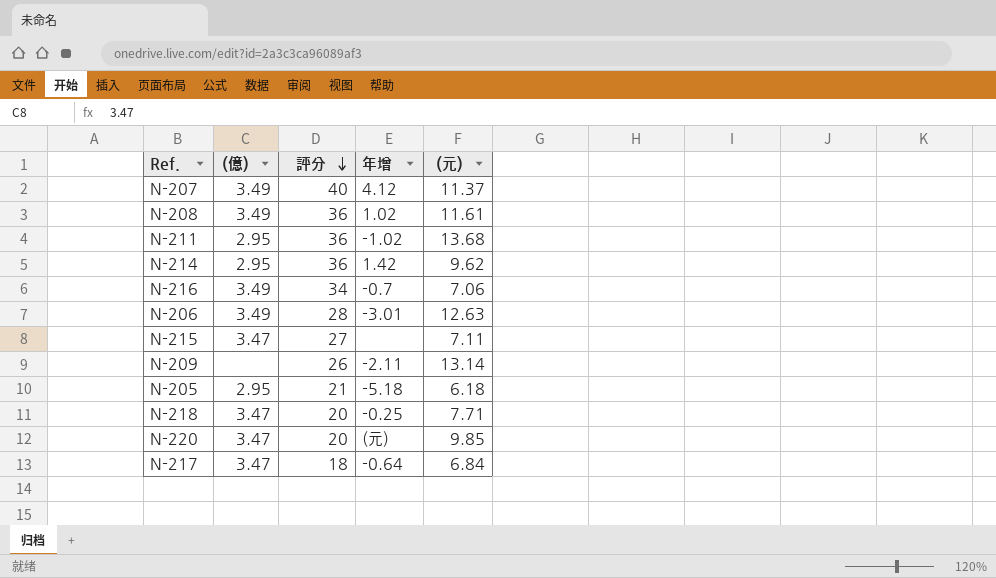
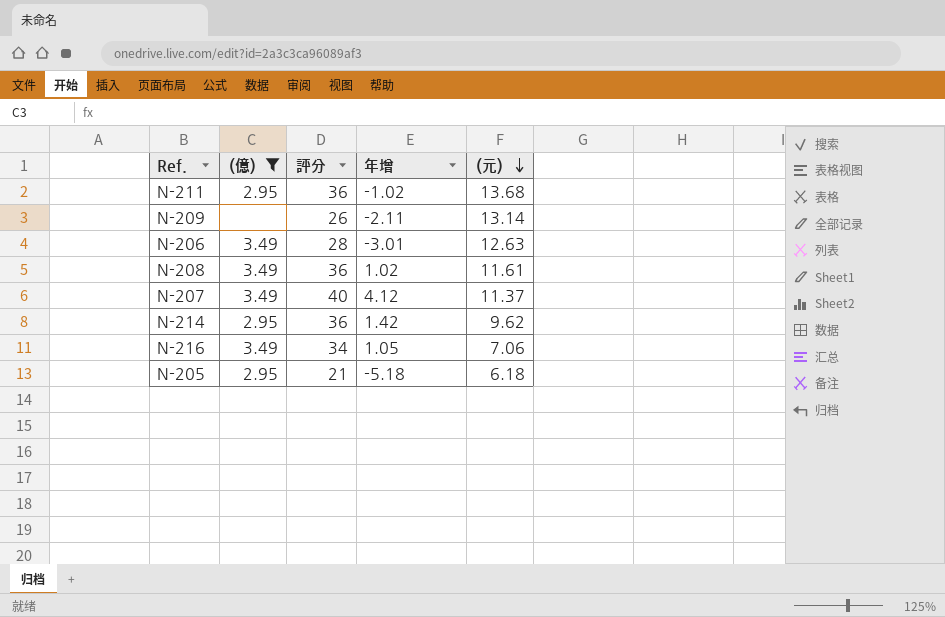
filter: none -> (億) != 3.47
row order: 評分 descending -> (元) descending
N-216 | 年增: -0.7 -> 1.05

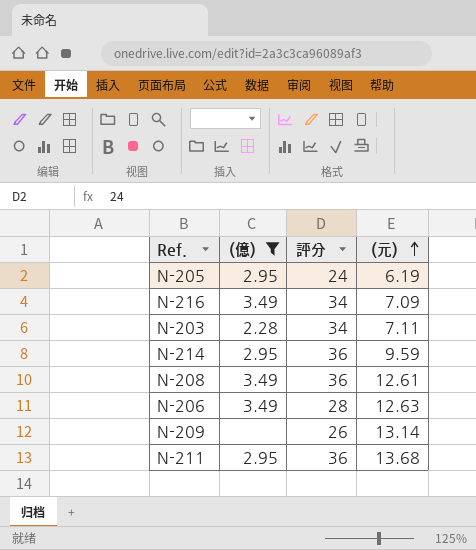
row order: (元) descending -> (元) ascending
column 年增 | position: 4 -> none
row N-207: 3.49 | 40 | 4.12 | 11.37 -> none
N-205 | 評分: 21 -> 24
N-205 | (元): 6.18 -> 6.19
N-216 | (元): 7.06 -> 7.09
row N-203: none -> 2.28 | 34 | 7.11
N-214 | (元): 9.62 -> 9.59
N-208 | (元): 11.61 -> 12.61

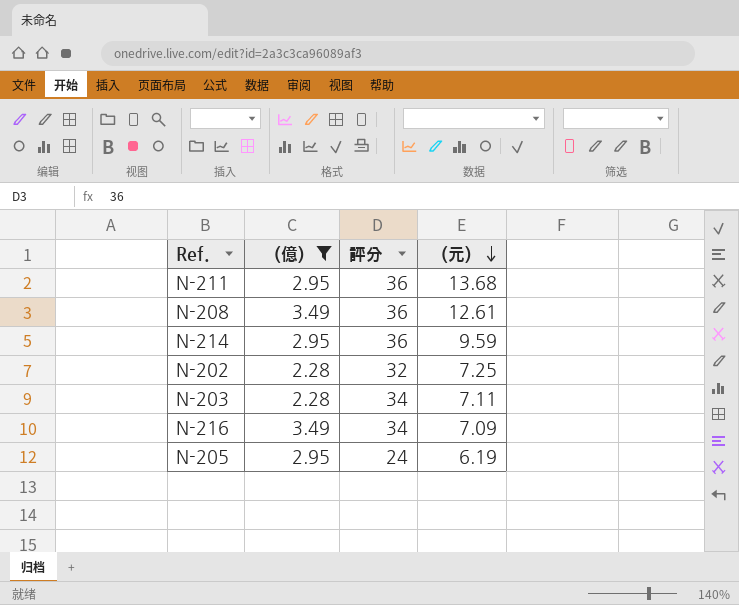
row order: (元) ascending -> (元) descending
row N-206: 3.49 | 28 | 12.63 -> none
row N-209: none | 26 | 13.14 -> none
row N-202: none -> 2.28 | 32 | 7.25

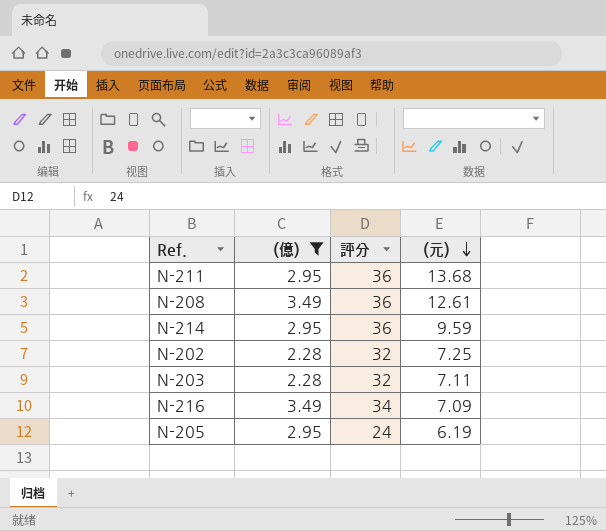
N-203 | 評分: 34 -> 32

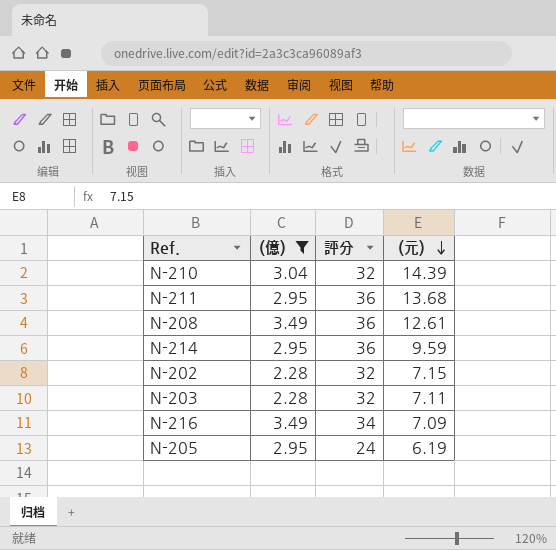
row N-210: none -> 3.04 | 32 | 14.39
N-202 | (元): 7.25 -> 7.15

